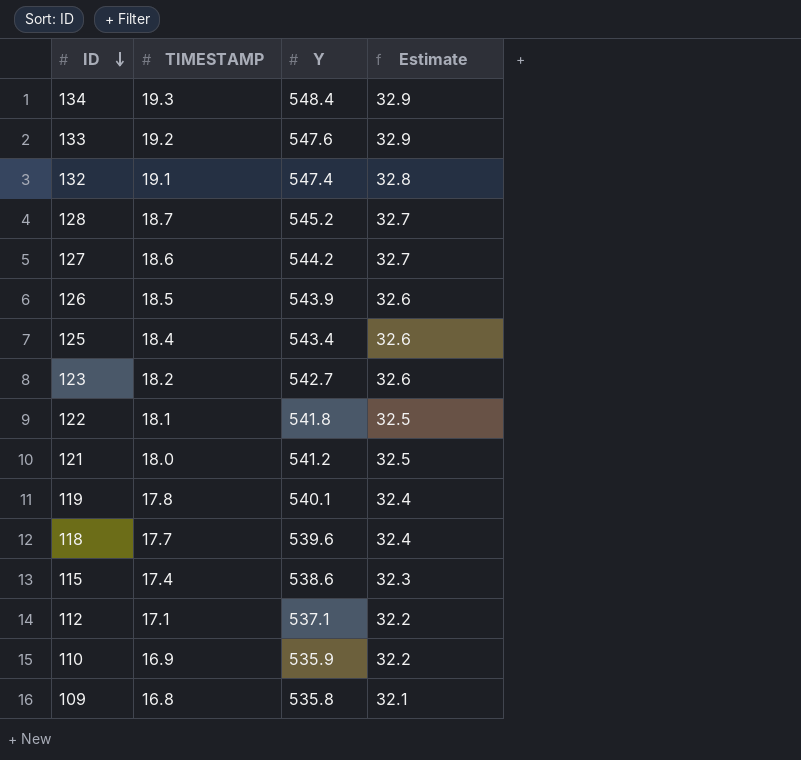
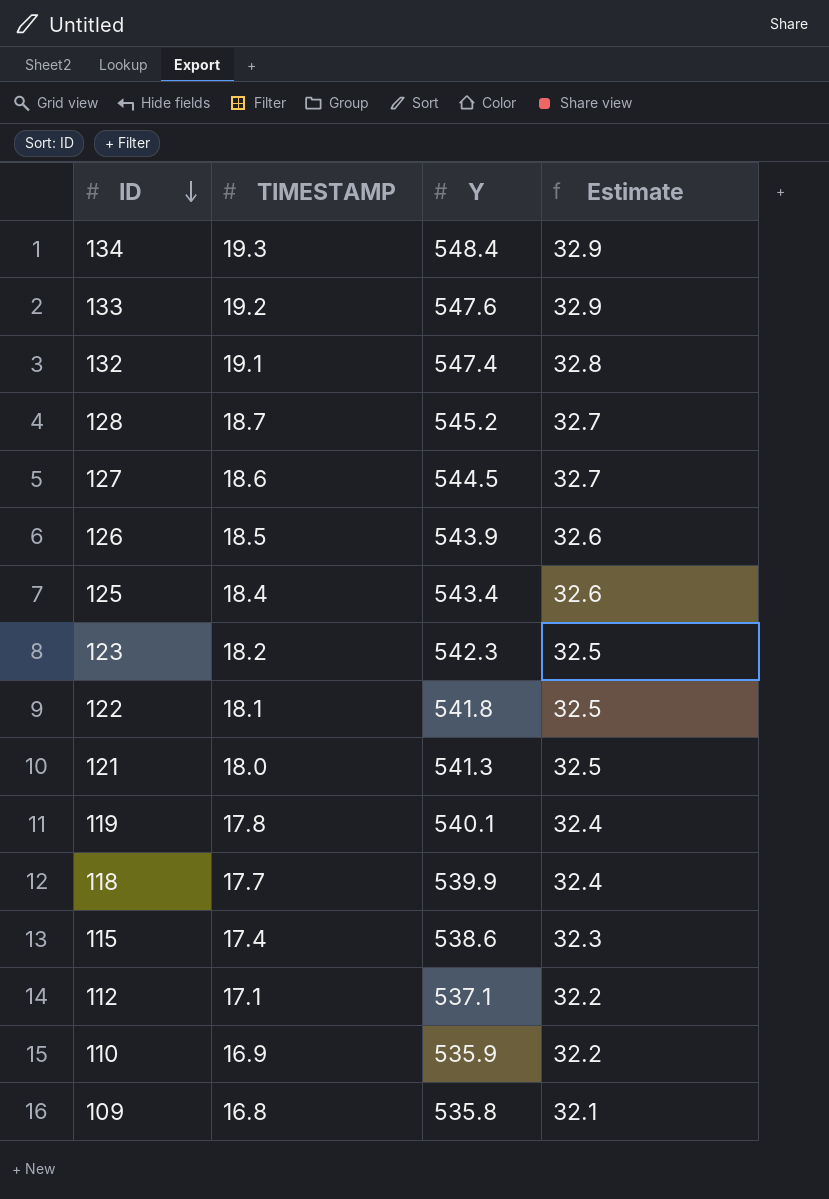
127 | Y: 544.2 -> 544.5
123 | Y: 542.7 -> 542.3
123 | Estimate: 32.6 -> 32.5
121 | Y: 541.2 -> 541.3
118 | Y: 539.6 -> 539.9

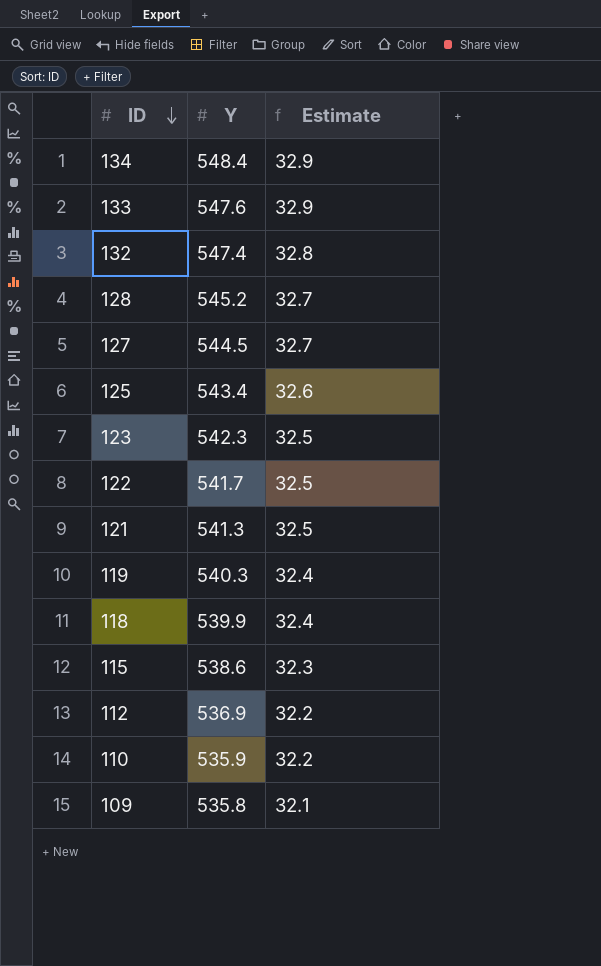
column TIMESTAMP | position: 2 -> none
row 126: 18.5 | 543.9 | 32.6 -> none
122 | Y: 541.8 -> 541.7
119 | Y: 540.1 -> 540.3
112 | Y: 537.1 -> 536.9

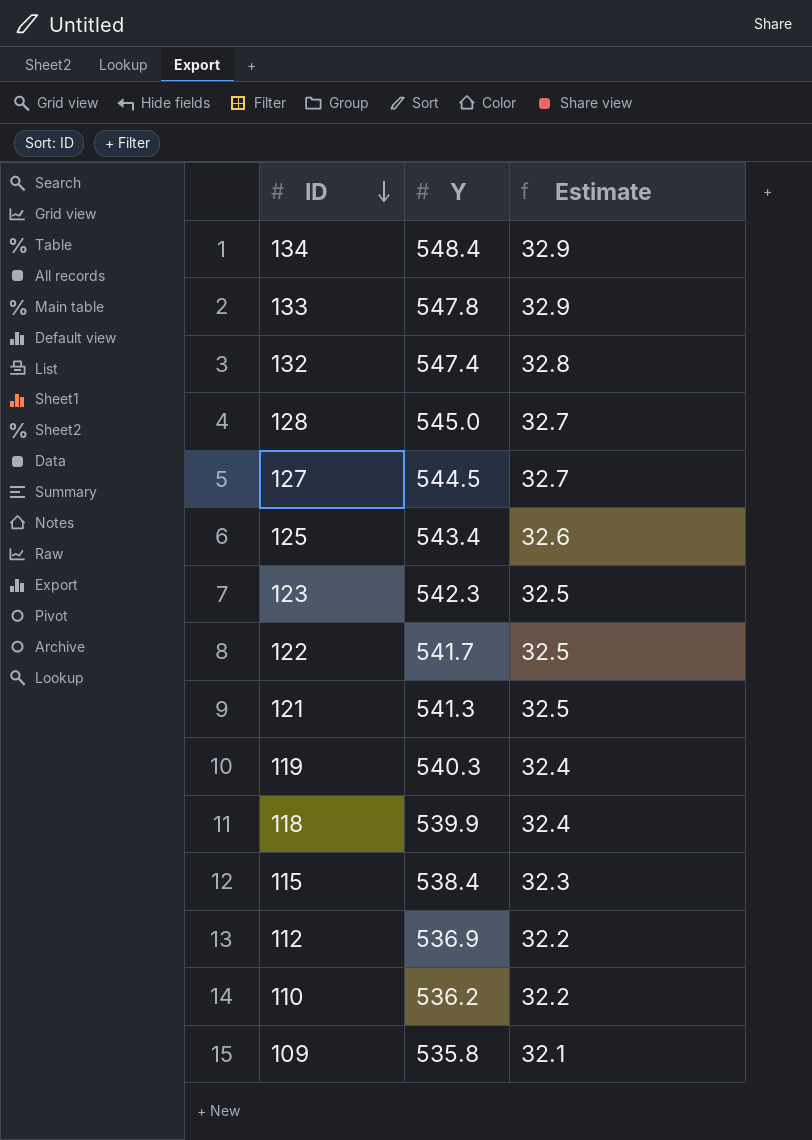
133 | Y: 547.6 -> 547.8
128 | Y: 545.2 -> 545.0
115 | Y: 538.6 -> 538.4
110 | Y: 535.9 -> 536.2

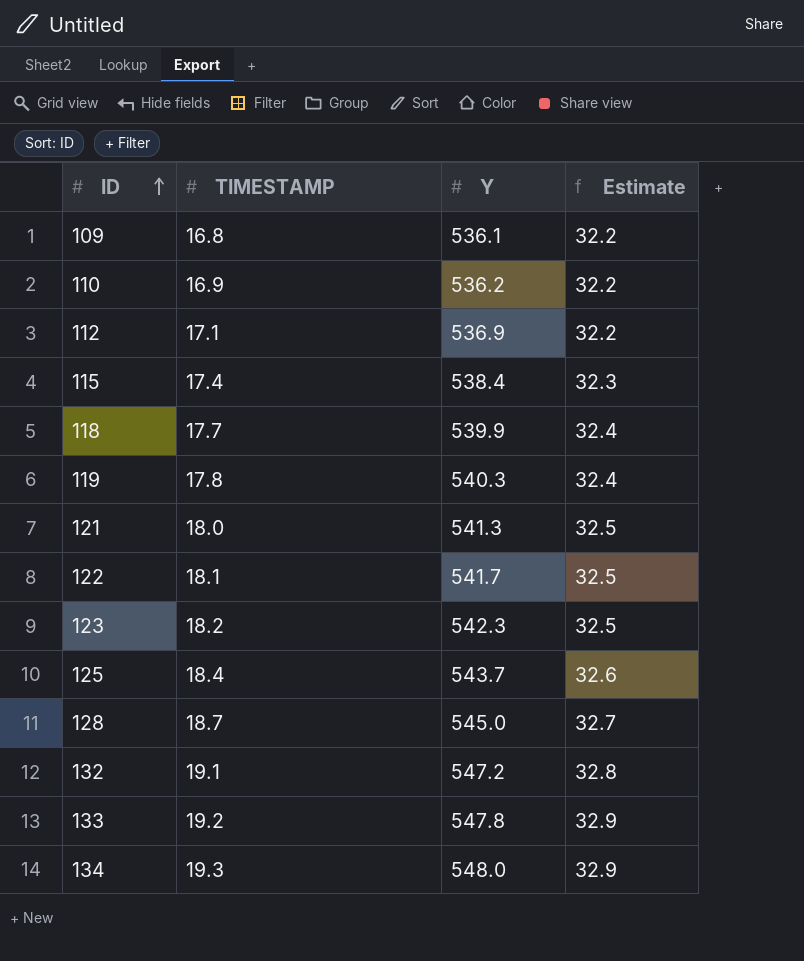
row order: ID descending -> ID ascending
column TIMESTAMP | position: none -> 2
row 127: 544.5 | 32.7 -> none
109 | Y: 535.8 -> 536.1
109 | Estimate: 32.1 -> 32.2
125 | Y: 543.4 -> 543.7
132 | Y: 547.4 -> 547.2
134 | Y: 548.4 -> 548.0

